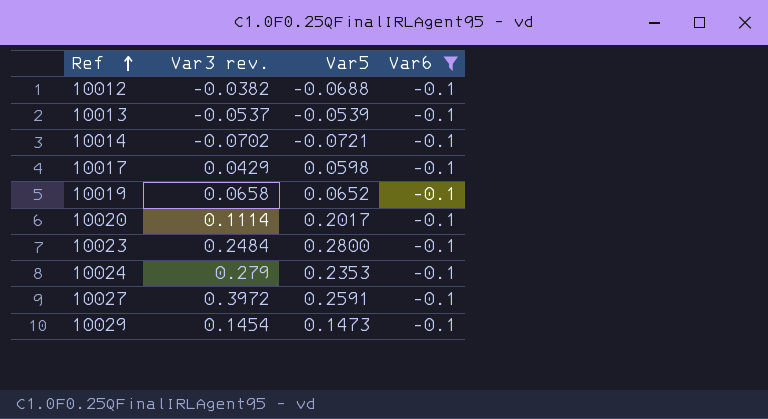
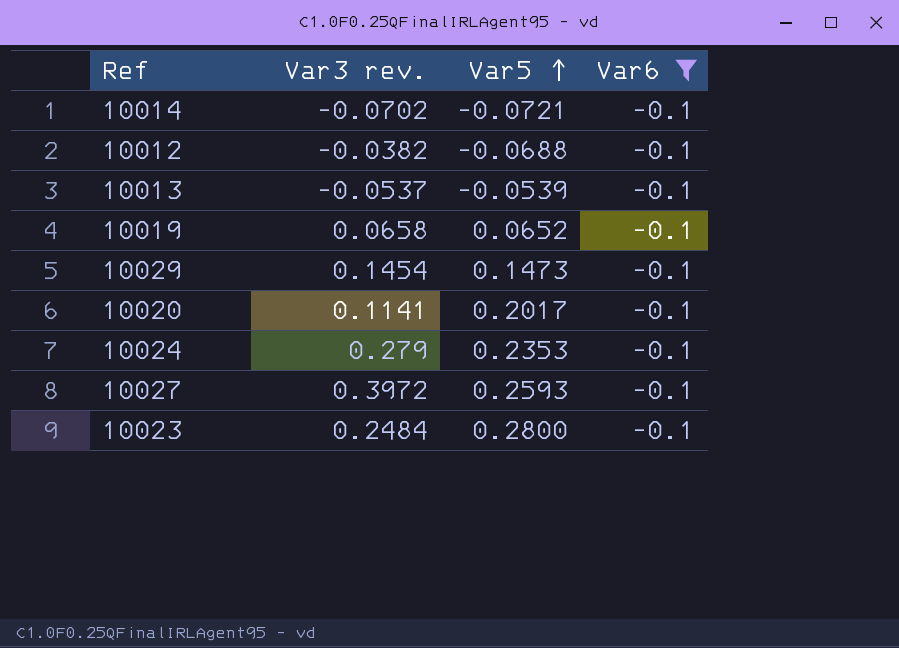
row order: Ref ascending -> Var5 ascending
row 10017: 0.0429 | 0.0598 | -0.1 -> none
10020 | Var3 rev.: 0.1114 -> 0.1141
10027 | Var5: 0.2591 -> 0.2593

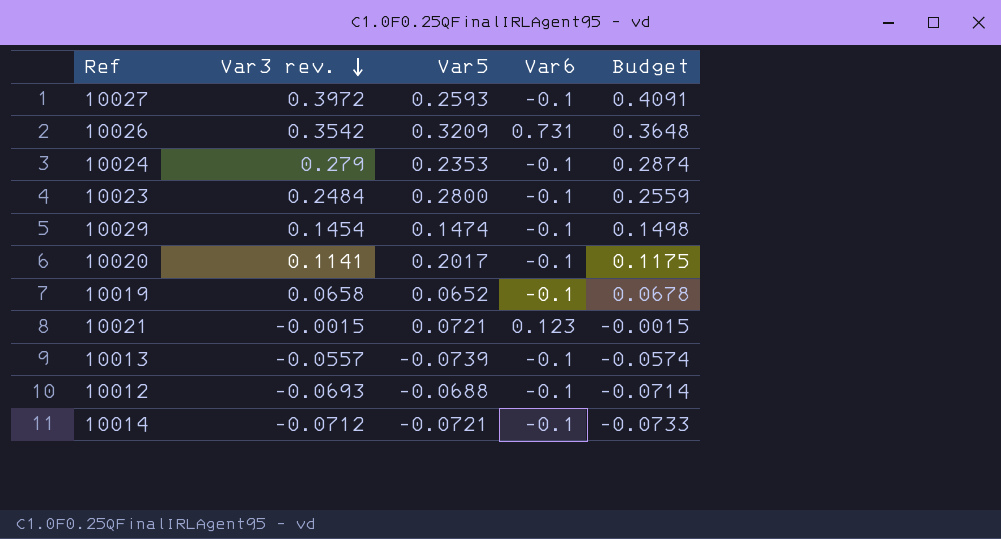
filter: Var6 = -0.1 -> none
row order: Var5 ascending -> Var3 rev. descending
column Budget | formula: none -> [Var3 rev.] * 1.03
10029 | Var5: 0.1473 -> 0.1474
10013 | Var3 rev.: -0.0537 -> -0.0557
10013 | Var5: -0.0539 -> -0.0739
10012 | Var3 rev.: -0.0382 -> -0.0693
10014 | Var3 rev.: -0.0702 -> -0.0712

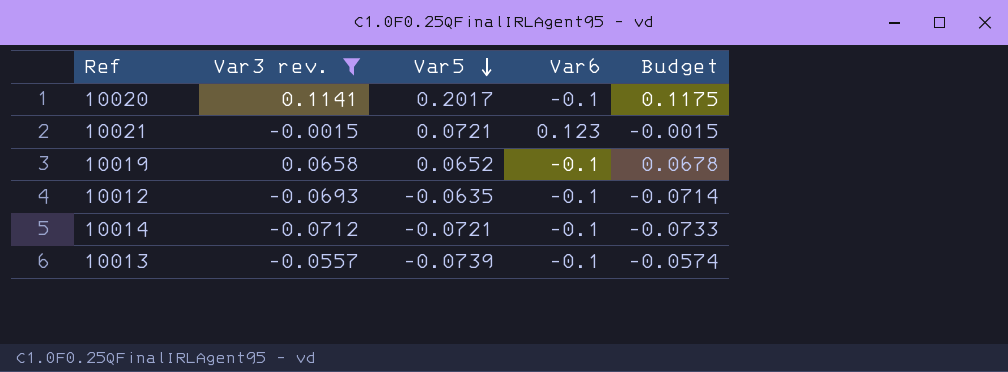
filter: none -> Var3 rev. <= 0.1141
row order: Var3 rev. descending -> Var5 descending
10012 | Var5: -0.0688 -> -0.0635

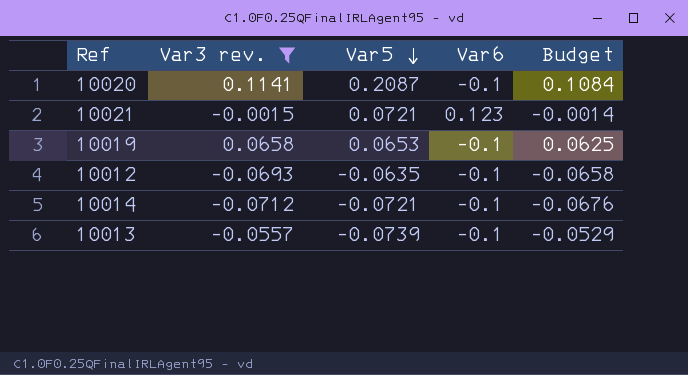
column Budget | formula: [Var3 rev.] * 1.03 -> [Var3 rev.] * 0.95
10020 | Var5: 0.2017 -> 0.2087
10019 | Var5: 0.0652 -> 0.0653

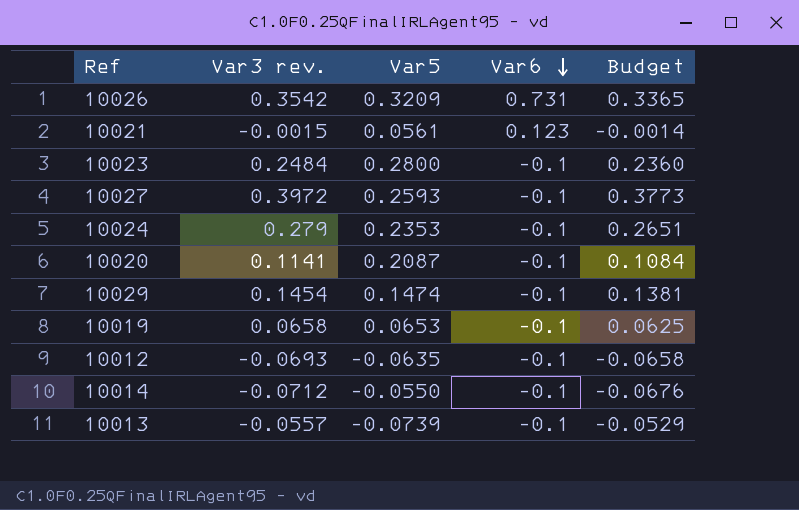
filter: Var3 rev. <= 0.1141 -> none
row order: Var5 descending -> Var6 descending
10021 | Var5: 0.0721 -> 0.0561
10014 | Var5: -0.0721 -> -0.0550

